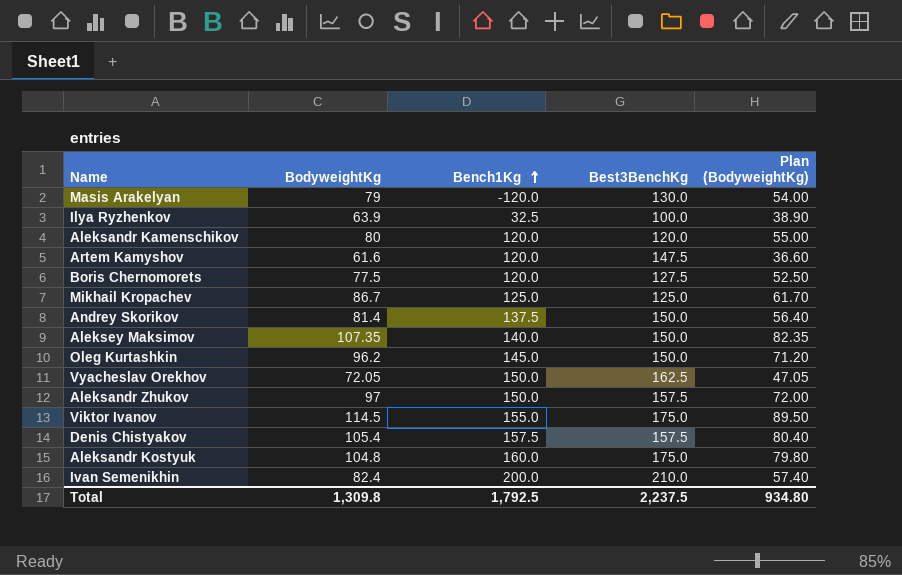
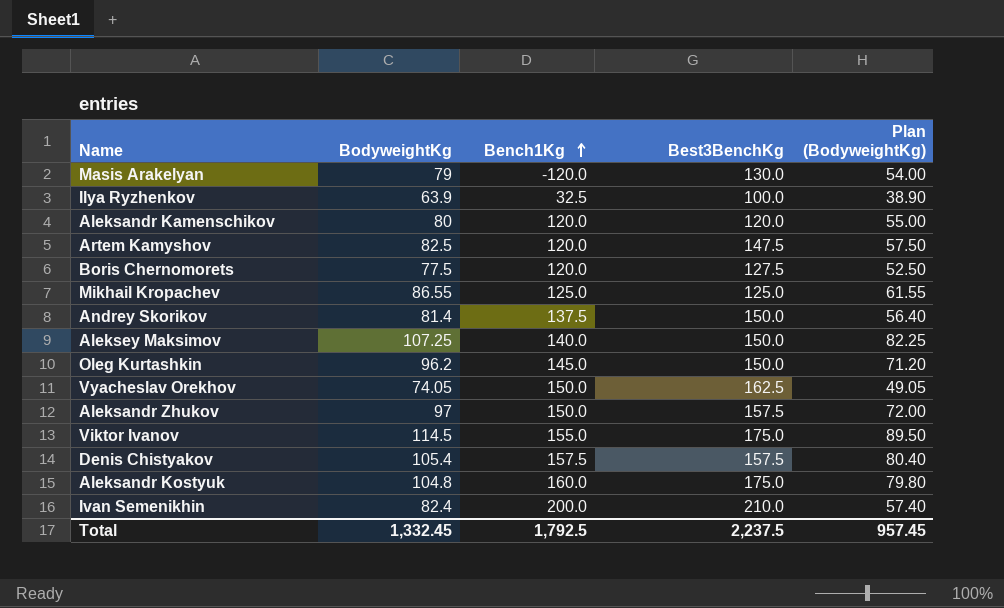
Artem Kamyshov | BodyweightKg: 61.6 -> 82.5
Artem Kamyshov | Plan (BodyweightKg): 36.60 -> 57.50
Mikhail Kropachev | BodyweightKg: 86.7 -> 86.55
Mikhail Kropachev | Plan (BodyweightKg): 61.70 -> 61.55
Aleksey Maksimov | BodyweightKg: 107.35 -> 107.25
Aleksey Maksimov | Plan (BodyweightKg): 82.35 -> 82.25
Vyacheslav Orekhov | BodyweightKg: 72.05 -> 74.05
Vyacheslav Orekhov | Plan (BodyweightKg): 47.05 -> 49.05
Total | BodyweightKg: 1,309.8 -> 1,332.45
Total | Plan (BodyweightKg): 934.80 -> 957.45

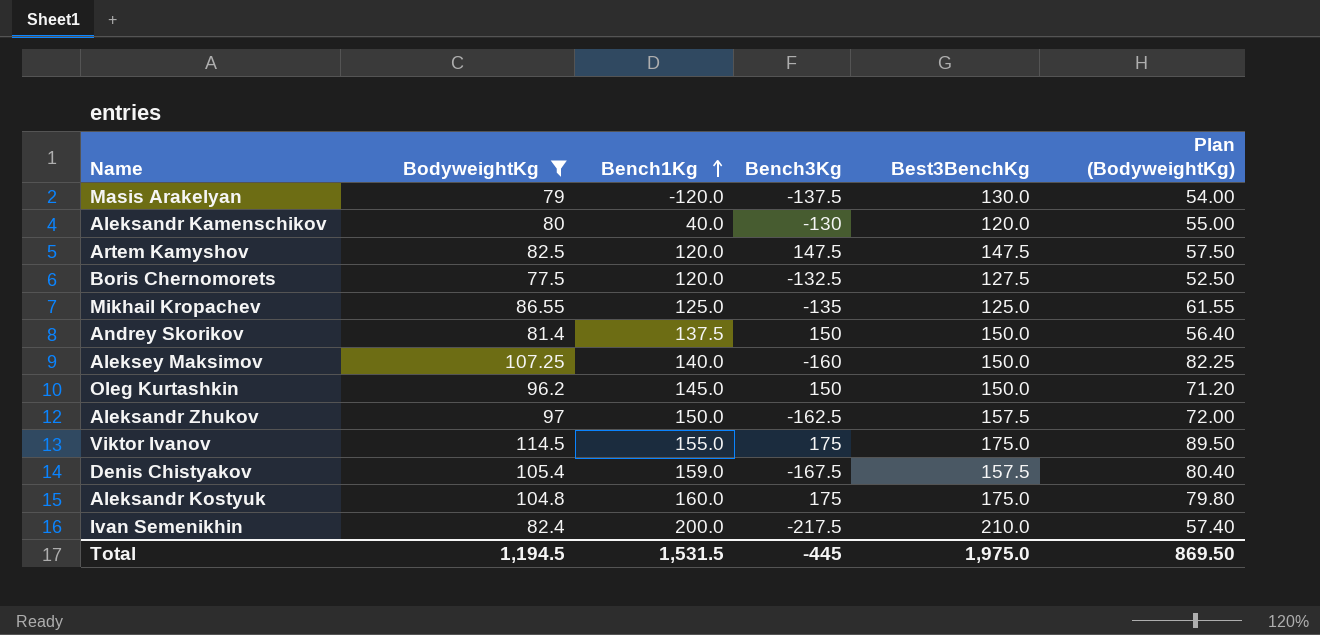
filter: none -> BodyweightKg >= 77.5
column Bench3Kg | position: none -> 4
Aleksandr Kamenschikov | Bench1Kg: 120.0 -> 40.0
Denis Chistyakov | Bench1Kg: 157.5 -> 159.0
Total | BodyweightKg: 1,332.45 -> 1,194.5
Total | Bench1Kg: 1,792.5 -> 1,531.5
Total | Best3BenchKg: 2,237.5 -> 1,975.0
Total | Plan (BodyweightKg): 957.45 -> 869.50

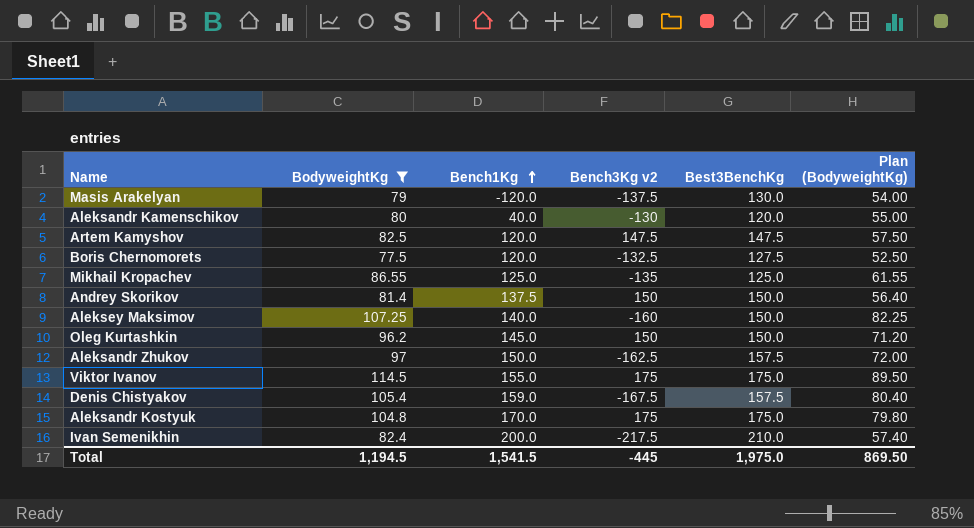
column name: Bench3Kg -> Bench3Kg v2
Aleksandr Kostyuk | Bench1Kg: 160.0 -> 170.0
Total | Bench1Kg: 1,531.5 -> 1,541.5

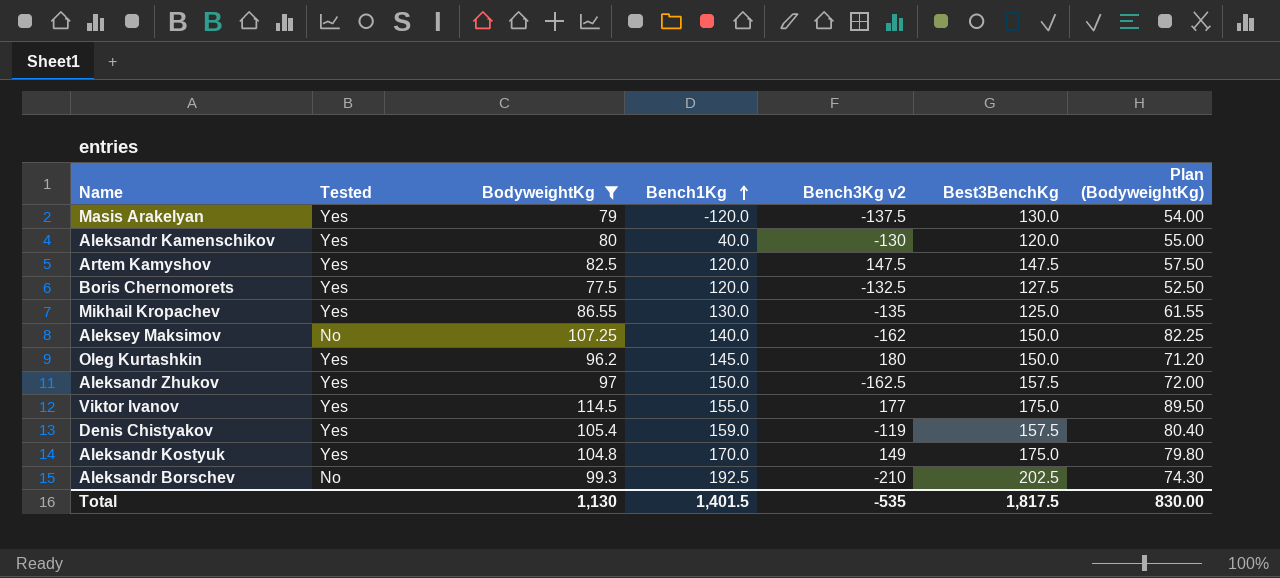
column Tested | position: none -> 2
row Andrey Skorikov: 81.4 | 137.5 | 150 | 150.0 | 56.40 -> none
row Ivan Semenikhin: 82.4 | 200.0 | -217.5 | 210.0 | 57.40 -> none
Mikhail Kropachev | Bench1Kg: 125.0 -> 130.0
Aleksey Maksimov | Bench3Kg v2: -160 -> -162
Oleg Kurtashkin | Bench3Kg v2: 150 -> 180
Viktor Ivanov | Bench3Kg v2: 175 -> 177
Denis Chistyakov | Bench3Kg v2: -167.5 -> -119
Aleksandr Kostyuk | Bench3Kg v2: 175 -> 149
row Aleksandr Borschev: none -> No | 99.3 | 192.5 | -210 | 202.5 | 74.30
Total | BodyweightKg: 1,194.5 -> 1,130
Total | Bench1Kg: 1,541.5 -> 1,401.5
Total | Bench3Kg v2: -445 -> -535
Total | Best3BenchKg: 1,975.0 -> 1,817.5
Total | Plan (BodyweightKg): 869.50 -> 830.00

